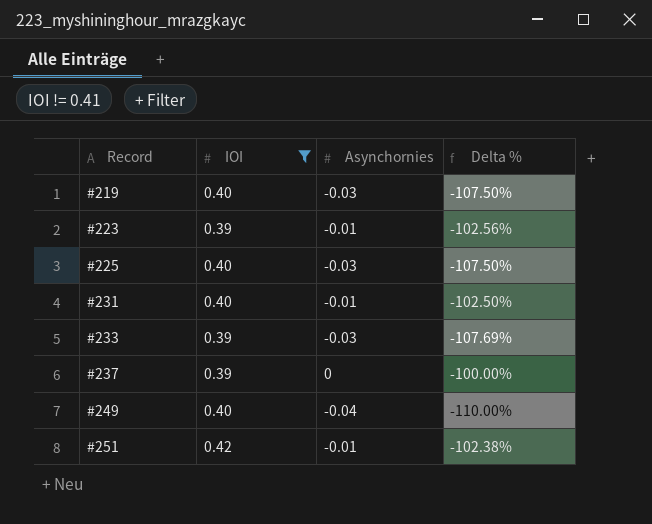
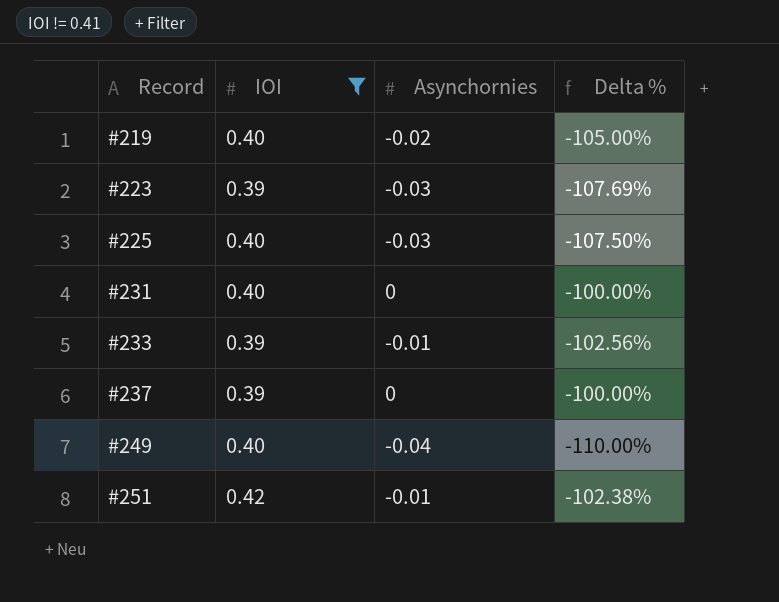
#219 | Asynchornies: -0.03 -> -0.02
#219 | Delta %: -107.50% -> -105.00%
#223 | Asynchornies: -0.01 -> -0.03
#223 | Delta %: -102.56% -> -107.69%
#231 | Asynchornies: -0.01 -> 0
#231 | Delta %: -102.50% -> -100.00%
#233 | Asynchornies: -0.03 -> -0.01
#233 | Delta %: -107.69% -> -102.56%

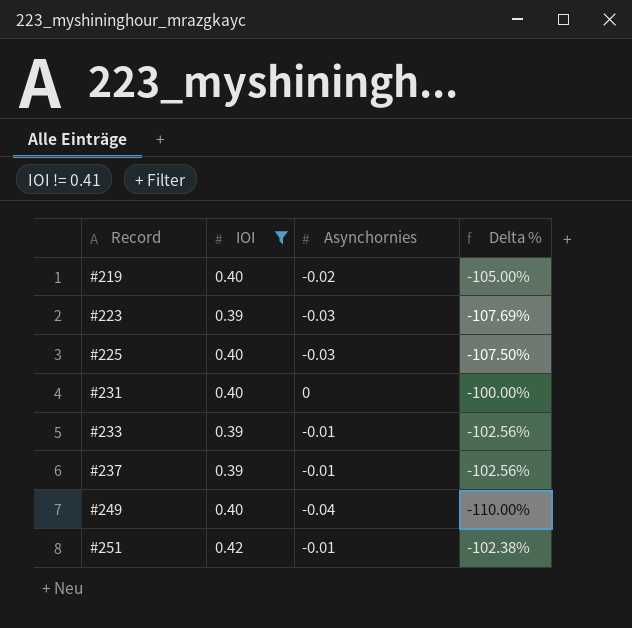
#237 | Asynchornies: 0 -> -0.01
#237 | Delta %: -100.00% -> -102.56%

